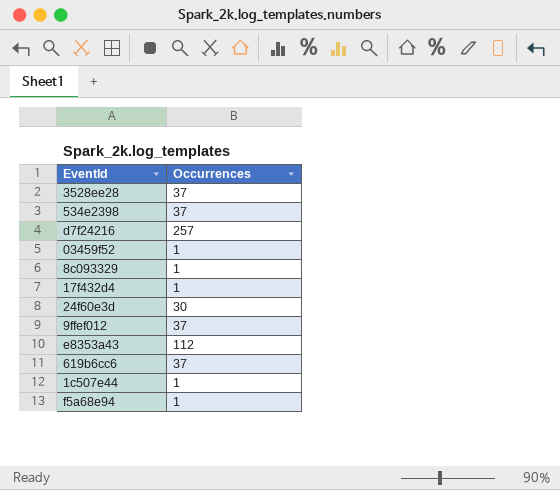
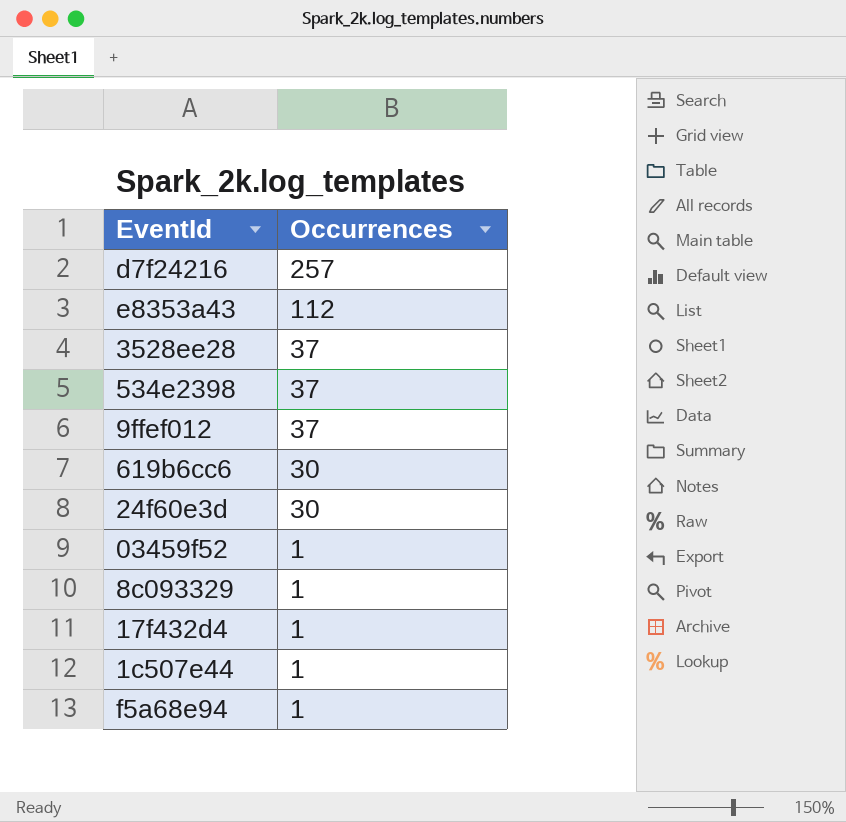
row order: none -> Occurrences descending
619b6cc6 | Occurrences: 37 -> 30

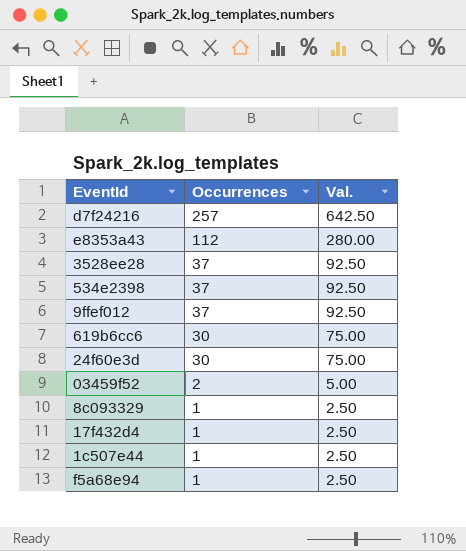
column Val. | formula: none -> [Occurrences] * 2.5
03459f52 | Occurrences: 1 -> 2

